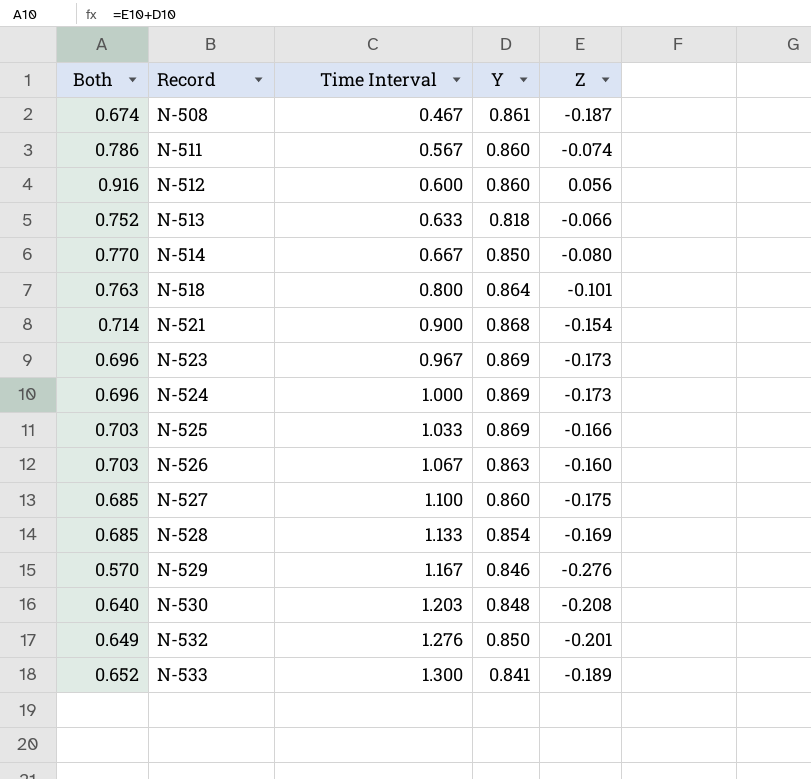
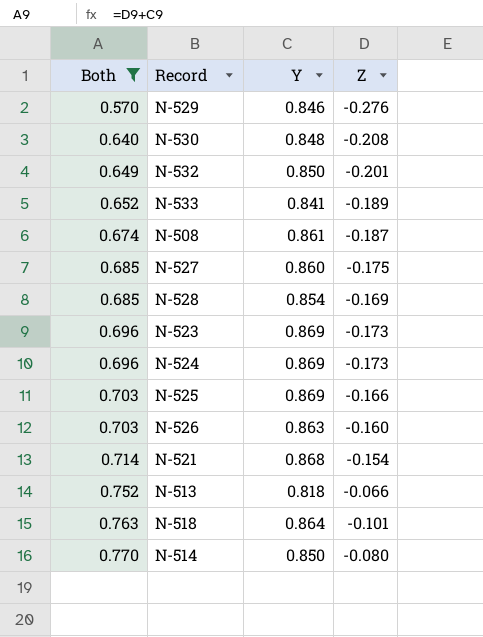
filter: none -> Both <= 0.770
row order: Record ascending -> Both ascending
column Time Interval | position: 3 -> none

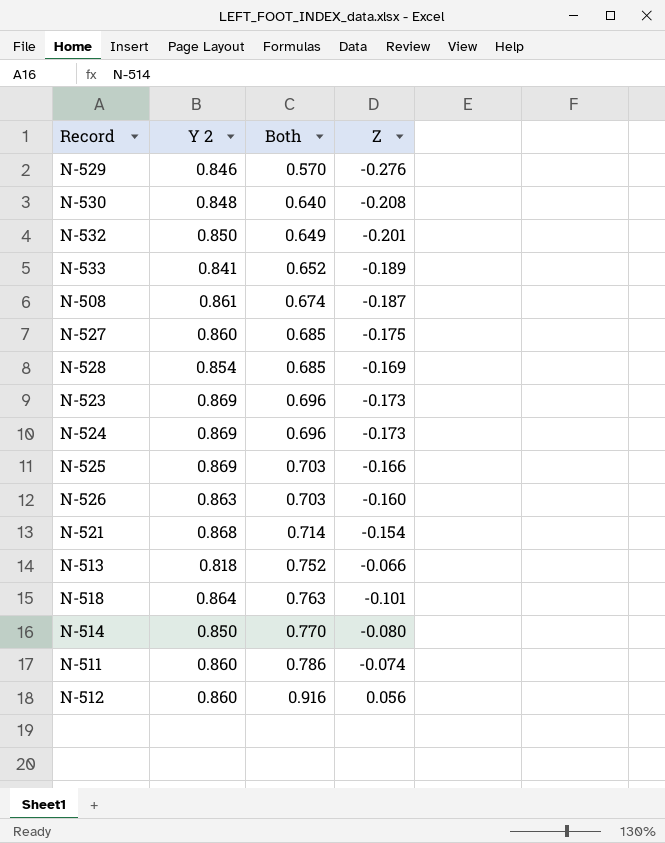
filter: Both <= 0.770 -> none
column name: Y -> Y 2
column Both | position: 1 -> 3

